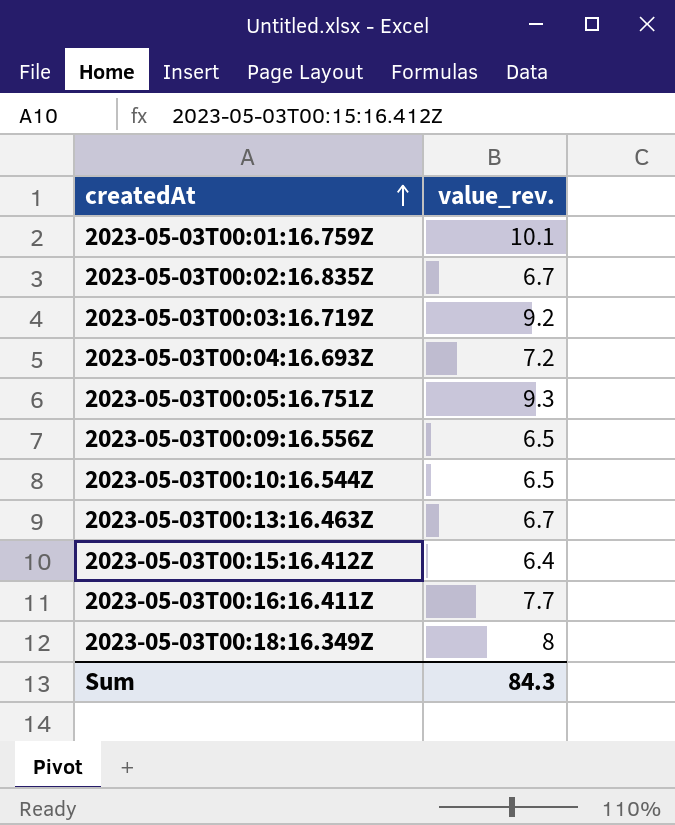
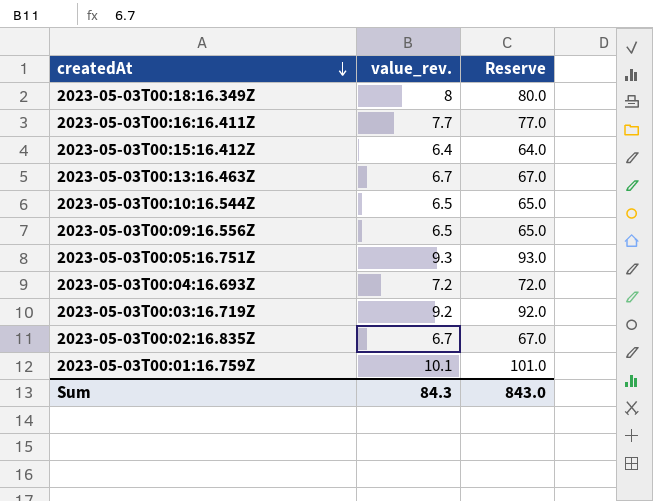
row order: createdAt ascending -> createdAt descending
column Reserve | formula: none -> [value_rev.] * 10

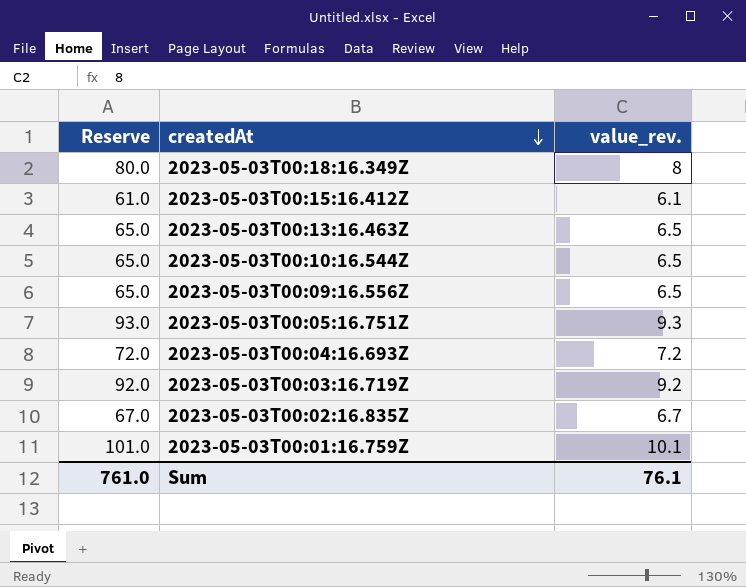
column Reserve | position: 3 -> 1
row 2023-05-03T00:16:16.411Z: 7.7 | 77.0 -> none
2023-05-03T00:15:16.412Z | Reserve: 64.0 -> 61.0
2023-05-03T00:15:16.412Z | value_rev.: 6.4 -> 6.1
2023-05-03T00:13:16.463Z | Reserve: 67.0 -> 65.0
2023-05-03T00:13:16.463Z | value_rev.: 6.7 -> 6.5
Sum | Reserve: 843.0 -> 761.0
Sum | value_rev.: 84.3 -> 76.1

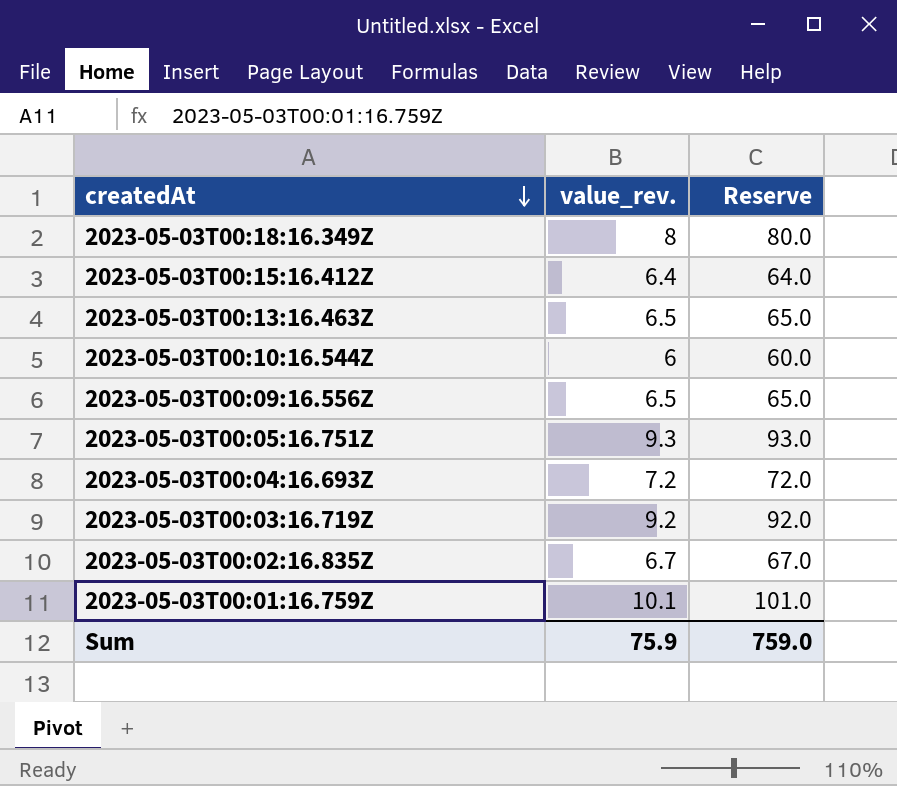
column Reserve | position: 1 -> 3
2023-05-03T00:15:16.412Z | value_rev.: 6.1 -> 6.4
2023-05-03T00:15:16.412Z | Reserve: 61.0 -> 64.0
2023-05-03T00:10:16.544Z | value_rev.: 6.5 -> 6
2023-05-03T00:10:16.544Z | Reserve: 65.0 -> 60.0
Sum | value_rev.: 76.1 -> 75.9
Sum | Reserve: 761.0 -> 759.0

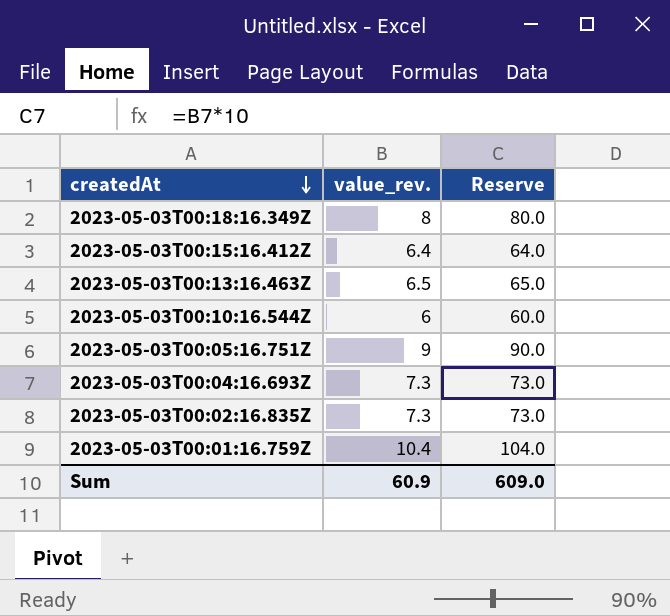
row 2023-05-03T00:09:16.556Z: 6.5 | 65.0 -> none
row 2023-05-03T00:03:16.719Z: 9.2 | 92.0 -> none
2023-05-03T00:05:16.751Z | value_rev.: 9.3 -> 9
2023-05-03T00:05:16.751Z | Reserve: 93.0 -> 90.0
2023-05-03T00:04:16.693Z | value_rev.: 7.2 -> 7.3
2023-05-03T00:04:16.693Z | Reserve: 72.0 -> 73.0
2023-05-03T00:02:16.835Z | value_rev.: 6.7 -> 7.3
2023-05-03T00:02:16.835Z | Reserve: 67.0 -> 73.0
2023-05-03T00:01:16.759Z | value_rev.: 10.1 -> 10.4
2023-05-03T00:01:16.759Z | Reserve: 101.0 -> 104.0
Sum | value_rev.: 75.9 -> 60.9
Sum | Reserve: 759.0 -> 609.0

